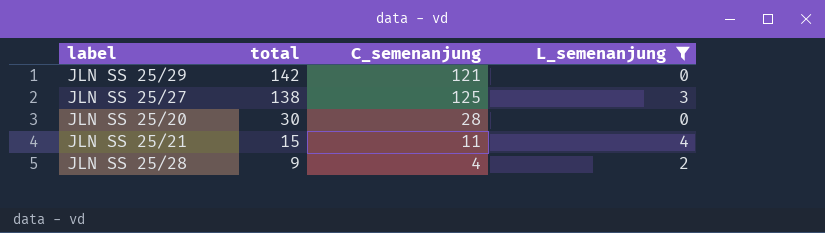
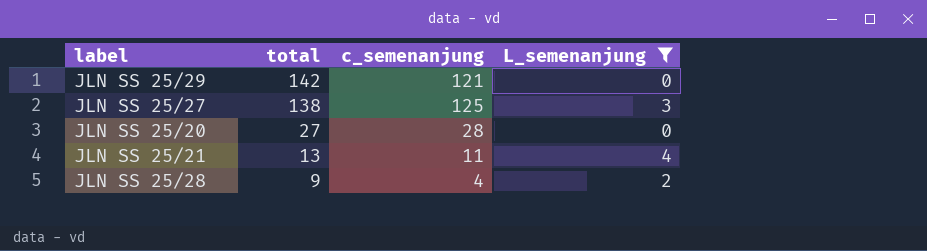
column name: C_semenanjung -> c_semenanjung
JLN SS 25/20 | total: 30 -> 27
JLN SS 25/21 | total: 15 -> 13

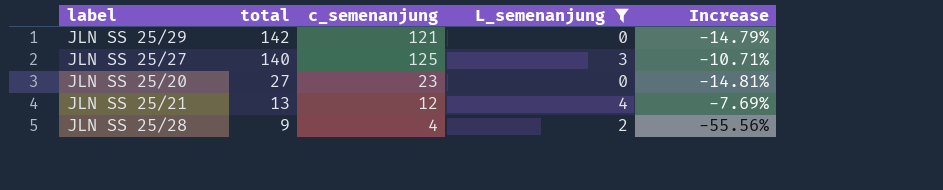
column Increase | formula: none -> ([c_semenanjung] - [total]) / [total]
JLN SS 25/27 | total: 138 -> 140
JLN SS 25/20 | c_semenanjung: 28 -> 23
JLN SS 25/21 | c_semenanjung: 11 -> 12

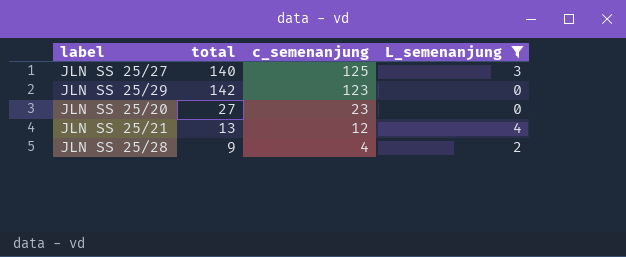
row order: total descending -> c_semenanjung descending
column Increase | formula: ([c_semenanjung] - [total]) / [total] -> none
JLN SS 25/29 | c_semenanjung: 121 -> 123

